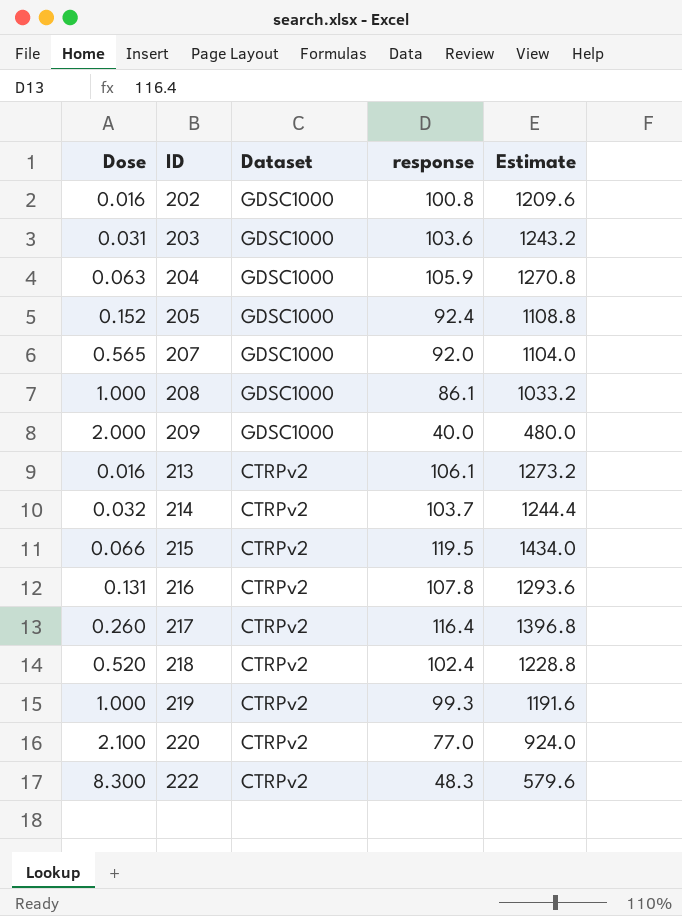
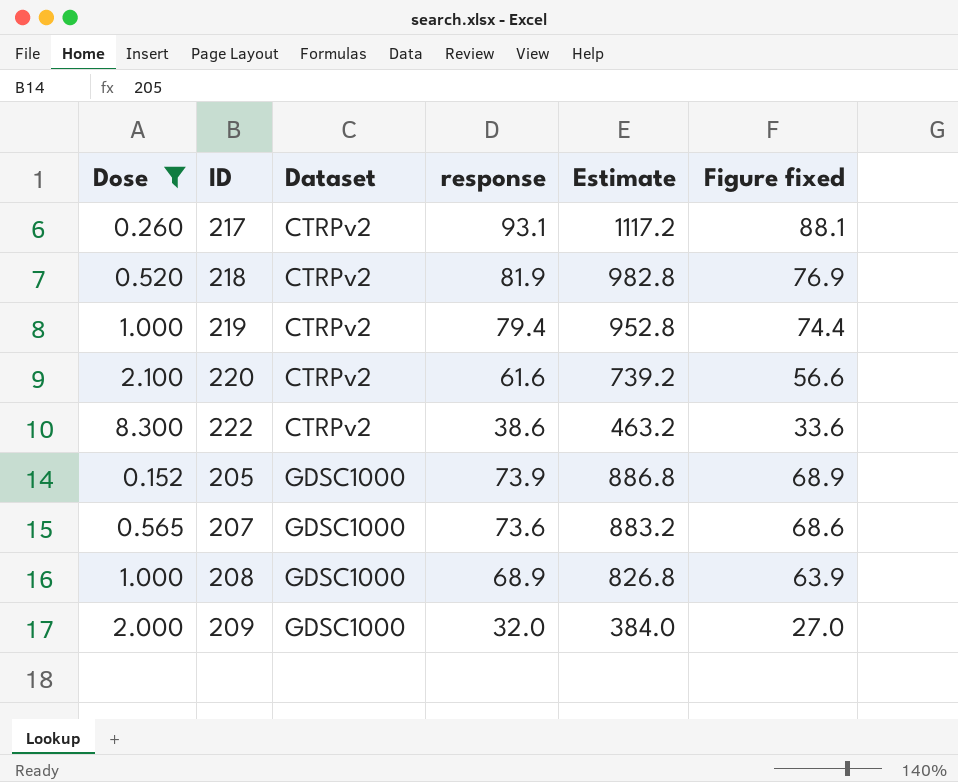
filter: none -> Dose >= 0.152
row order: ID ascending -> Dataset ascending
column Figure fixed | formula: none -> [response] - 5
217 | response: 116.4 -> 93.1
217 | Estimate: 1396.8 -> 1117.2
218 | response: 102.4 -> 81.9
218 | Estimate: 1228.8 -> 982.8
219 | response: 99.3 -> 79.4
219 | Estimate: 1191.6 -> 952.8
220 | response: 77.0 -> 61.6
220 | Estimate: 924.0 -> 739.2
222 | response: 48.3 -> 38.6
222 | Estimate: 579.6 -> 463.2
205 | response: 92.4 -> 73.9
205 | Estimate: 1108.8 -> 886.8
207 | response: 92.0 -> 73.6
207 | Estimate: 1104.0 -> 883.2
208 | response: 86.1 -> 68.9
208 | Estimate: 1033.2 -> 826.8
209 | response: 40.0 -> 32.0
209 | Estimate: 480.0 -> 384.0

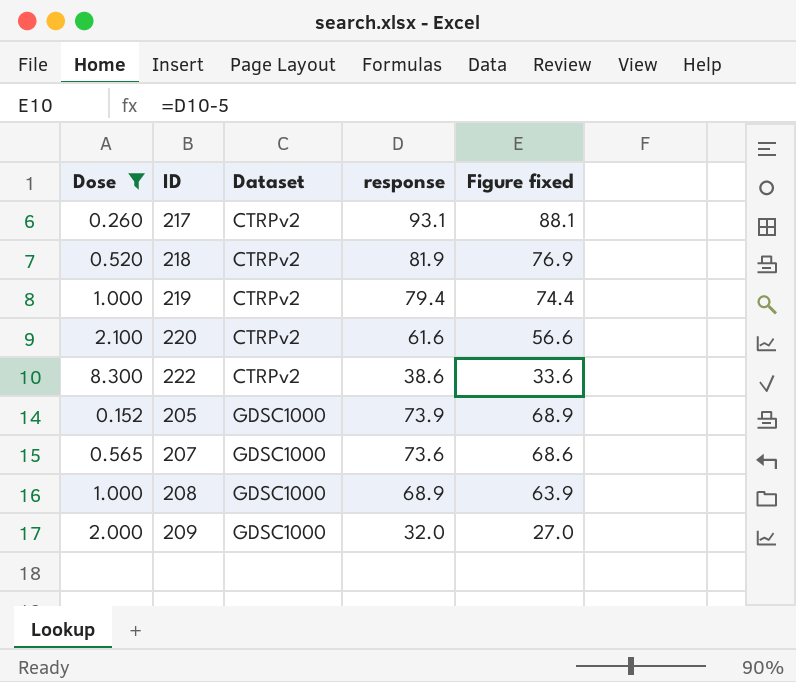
column Estimate | formula: [response] * 12 -> none

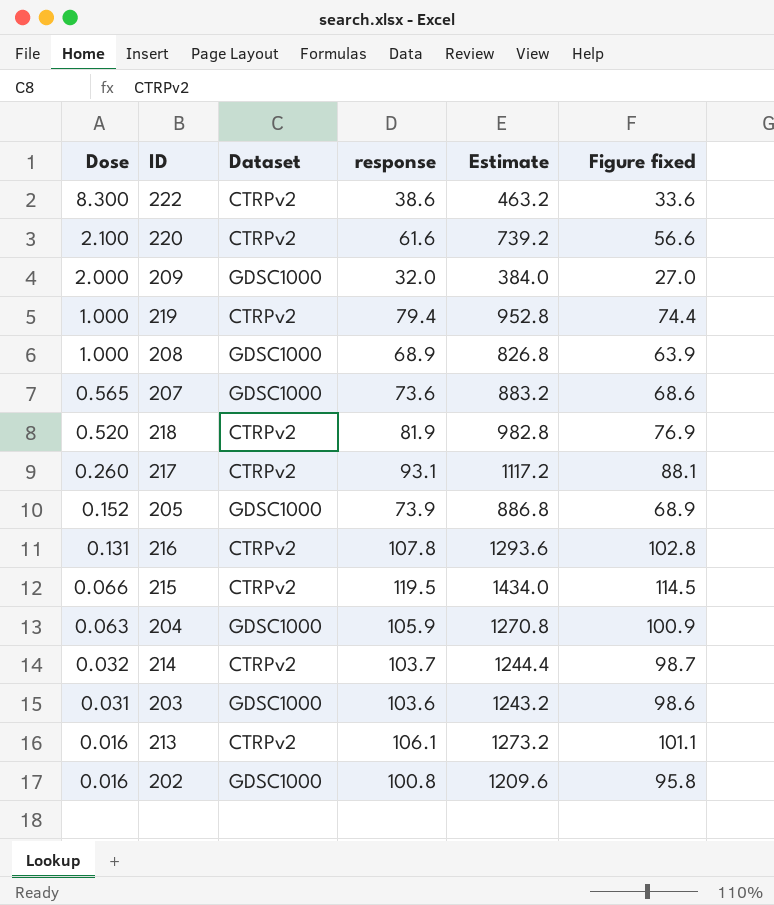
filter: Dose >= 0.152 -> none
row order: Dataset ascending -> Dose descending
column Estimate | formula: none -> [response] * 12

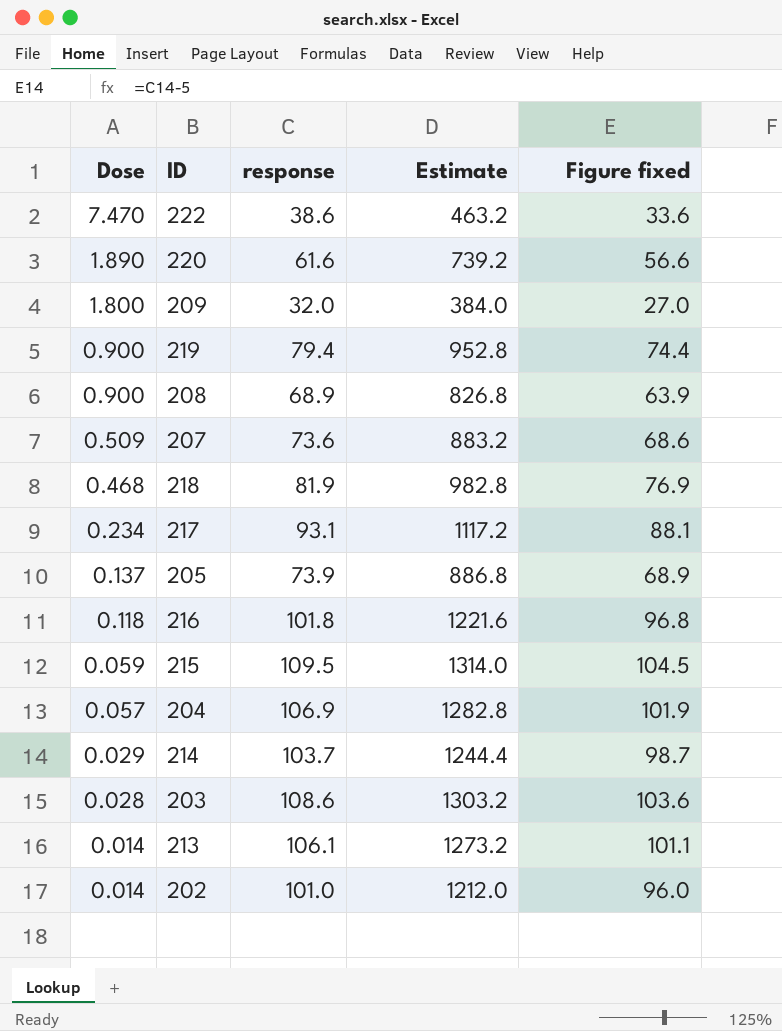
column Dataset | position: 3 -> none
222 | Dose: 8.300 -> 7.470
220 | Dose: 2.100 -> 1.890
209 | Dose: 2.000 -> 1.800
219 | Dose: 1.000 -> 0.900
208 | Dose: 1.000 -> 0.900
207 | Dose: 0.565 -> 0.509
218 | Dose: 0.520 -> 0.468
217 | Dose: 0.260 -> 0.234
205 | Dose: 0.152 -> 0.137
216 | Dose: 0.131 -> 0.118
216 | response: 107.8 -> 101.8
216 | Estimate: 1293.6 -> 1221.6
216 | Figure fixed: 102.8 -> 96.8
215 | Dose: 0.066 -> 0.059
215 | response: 119.5 -> 109.5
215 | Estimate: 1434.0 -> 1314.0
215 | Figure fixed: 114.5 -> 104.5
204 | Dose: 0.063 -> 0.057
204 | response: 105.9 -> 106.9
204 | Estimate: 1270.8 -> 1282.8
204 | Figure fixed: 100.9 -> 101.9
214 | Dose: 0.032 -> 0.029
203 | Dose: 0.031 -> 0.028
203 | response: 103.6 -> 108.6
203 | Estimate: 1243.2 -> 1303.2
203 | Figure fixed: 98.6 -> 103.6
213 | Dose: 0.016 -> 0.014
202 | Dose: 0.016 -> 0.014
202 | response: 100.8 -> 101.0
202 | Estimate: 1209.6 -> 1212.0
202 | Figure fixed: 95.8 -> 96.0

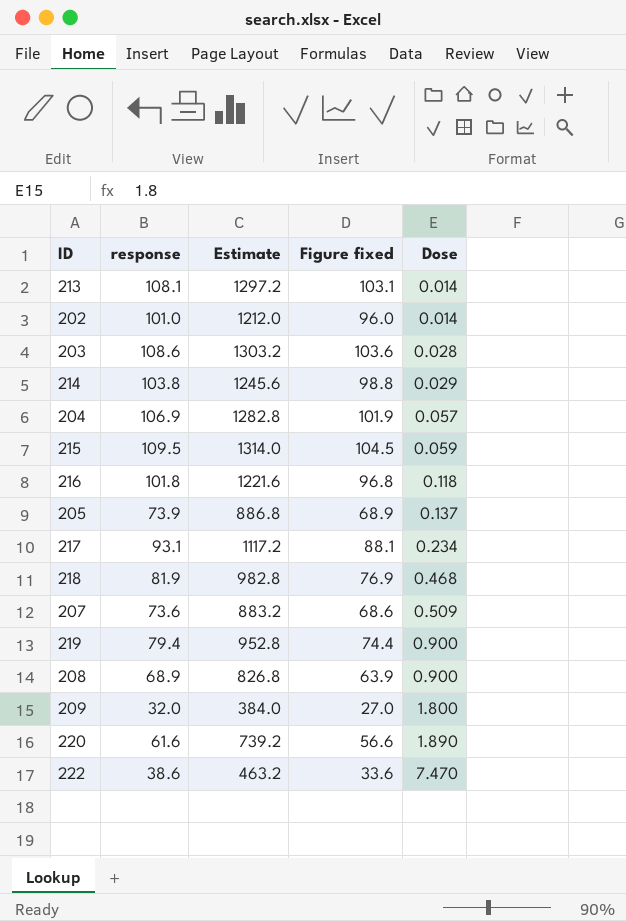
row order: Dose descending -> Dose ascending
column Dose | position: 1 -> 5
213 | response: 106.1 -> 108.1
213 | Estimate: 1273.2 -> 1297.2
213 | Figure fixed: 101.1 -> 103.1
214 | response: 103.7 -> 103.8
214 | Estimate: 1244.4 -> 1245.6
214 | Figure fixed: 98.7 -> 98.8

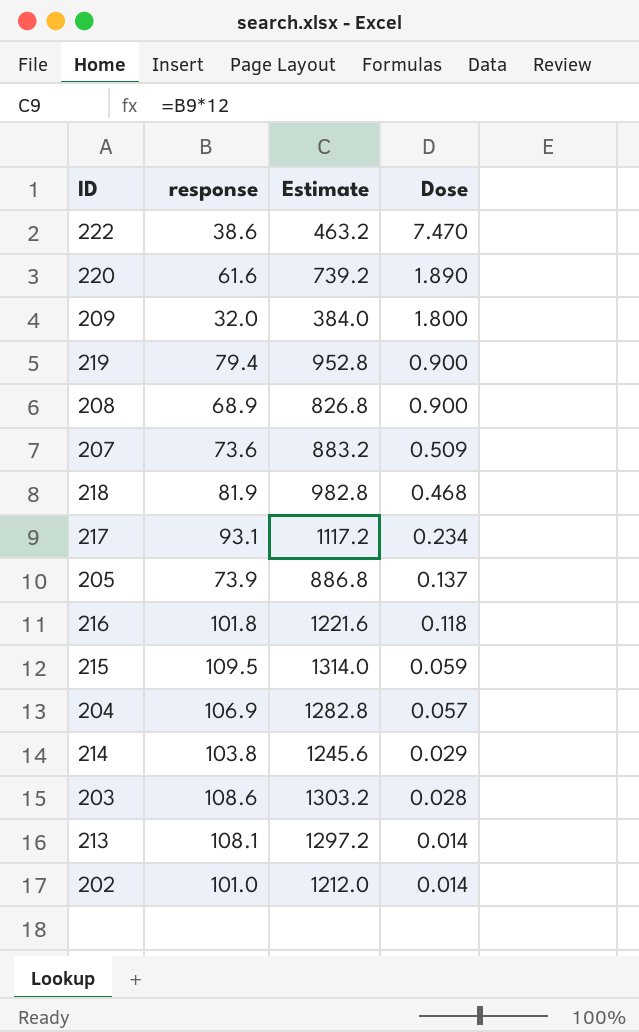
row order: Dose ascending -> Dose descending
column Figure fixed | formula: [response] - 5 -> none

